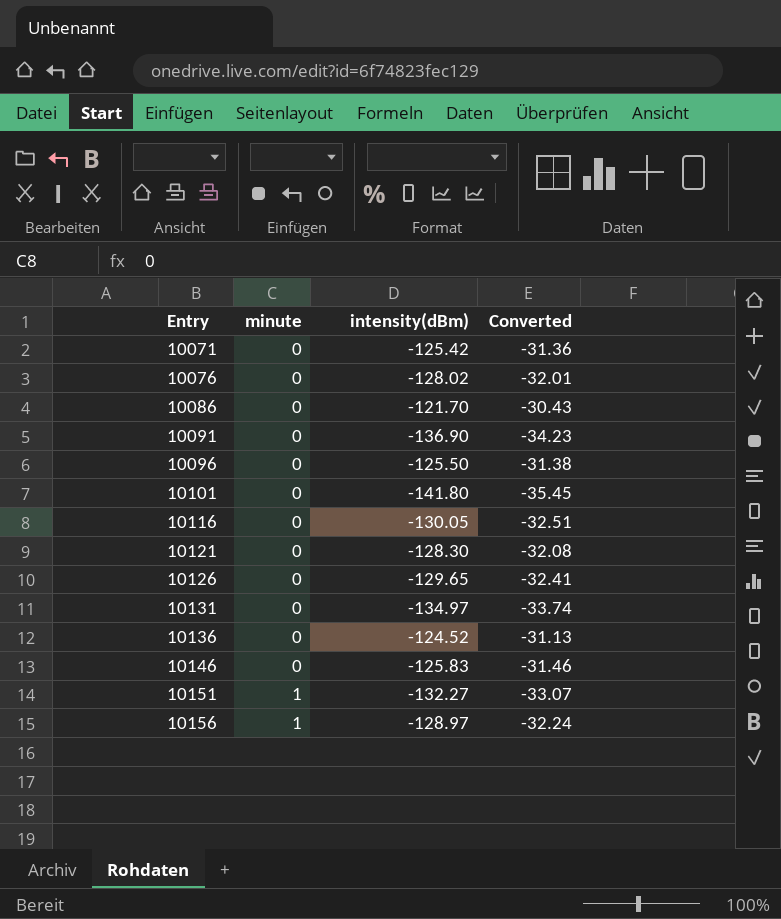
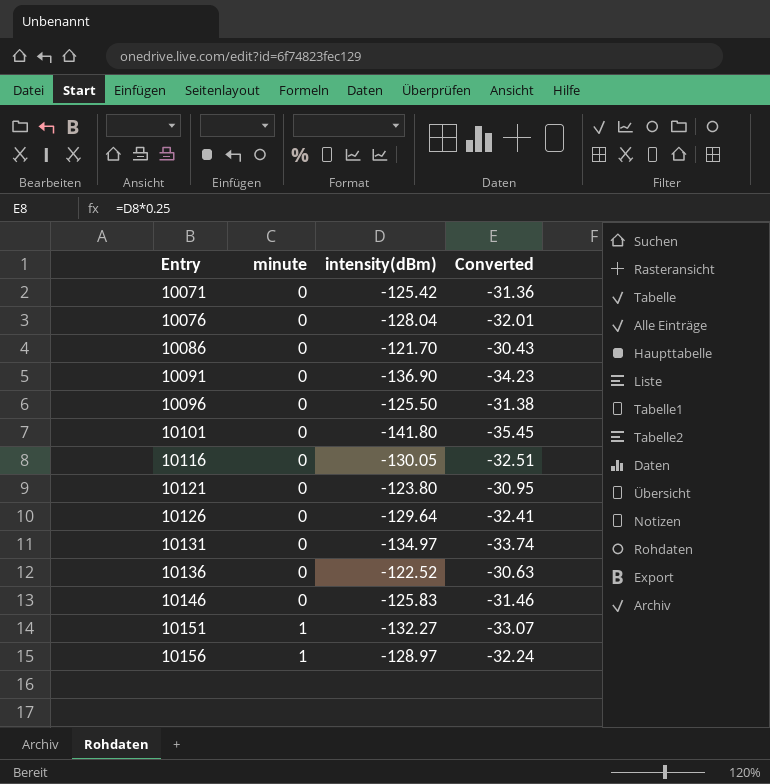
10076 | intensity(dBm): -128.02 -> -128.04
10121 | intensity(dBm): -128.30 -> -123.80
10121 | Converted: -32.08 -> -30.95
10126 | intensity(dBm): -129.65 -> -129.64
10136 | intensity(dBm): -124.52 -> -122.52
10136 | Converted: -31.13 -> -30.63

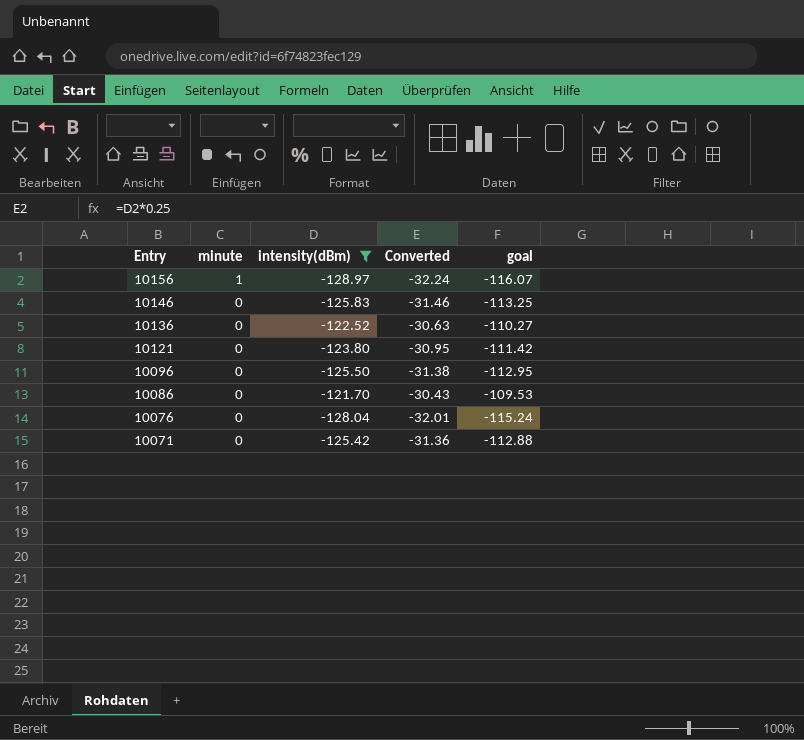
filter: none -> intensity(dBm) >= -128.97
row order: Entry ascending -> Entry descending
column goal | formula: none -> [intensity(dBm)] * 0.9

